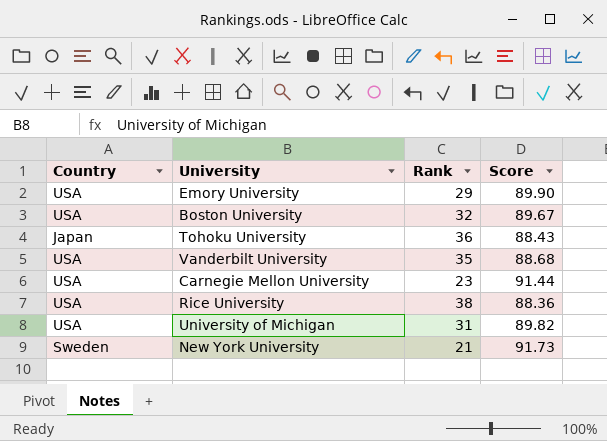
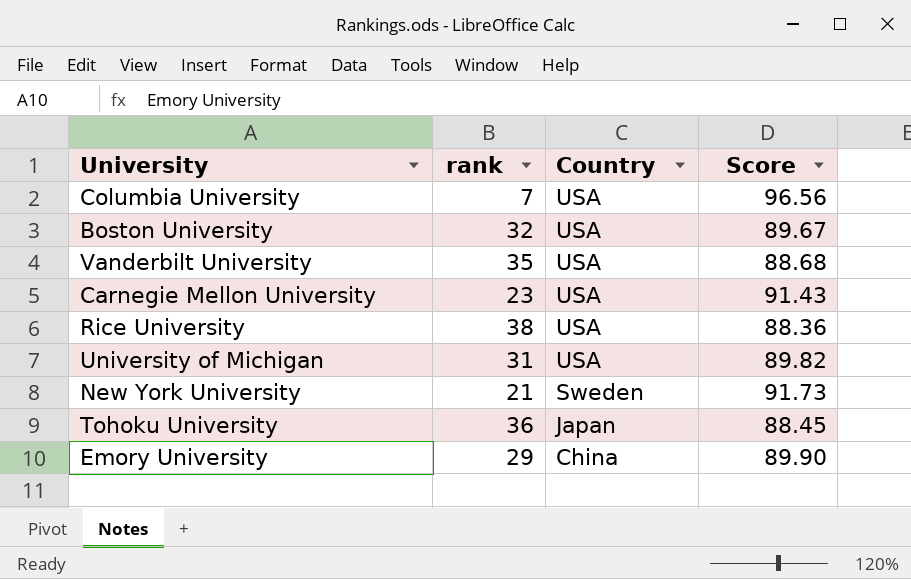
row order: none -> Country descending
column name: Rank -> rank
column Country | position: 1 -> 3
row Columbia University: none -> 7 | USA | 96.56
Carnegie Mellon University | Score: 91.44 -> 91.43
Tohoku University | Score: 88.43 -> 88.45
Emory University | Country: USA -> China

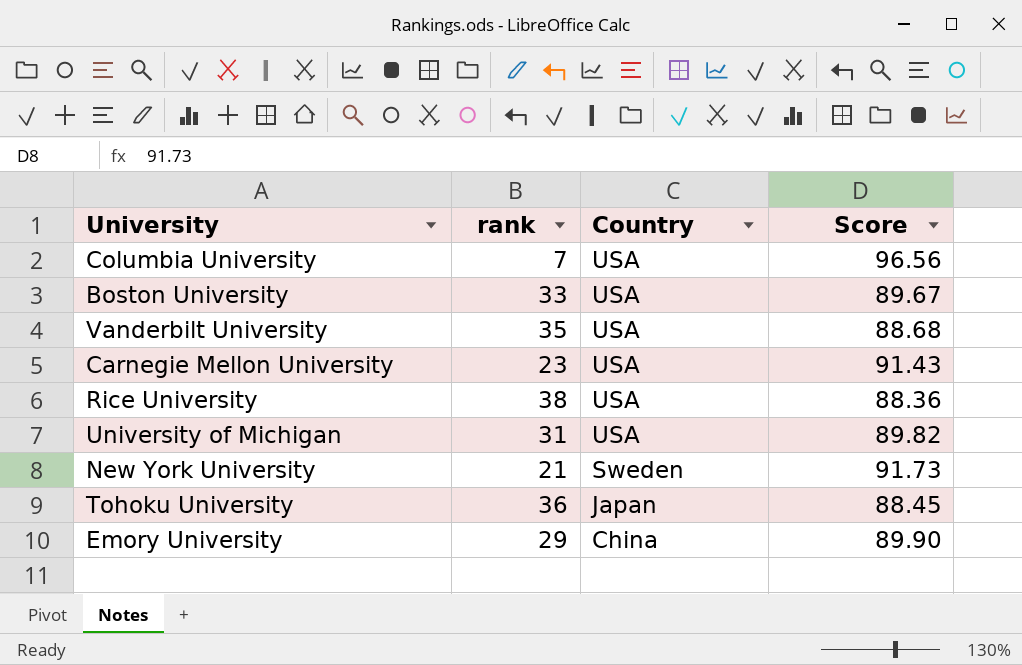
Boston University | rank: 32 -> 33

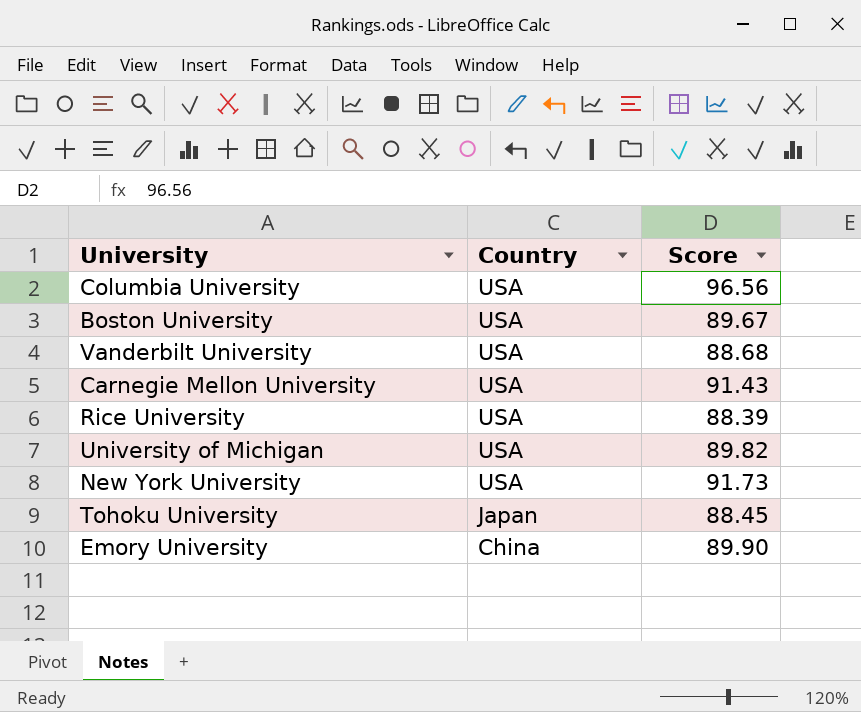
column rank | position: 2 -> none
Rice University | Score: 88.36 -> 88.39
New York University | Country: Sweden -> USA

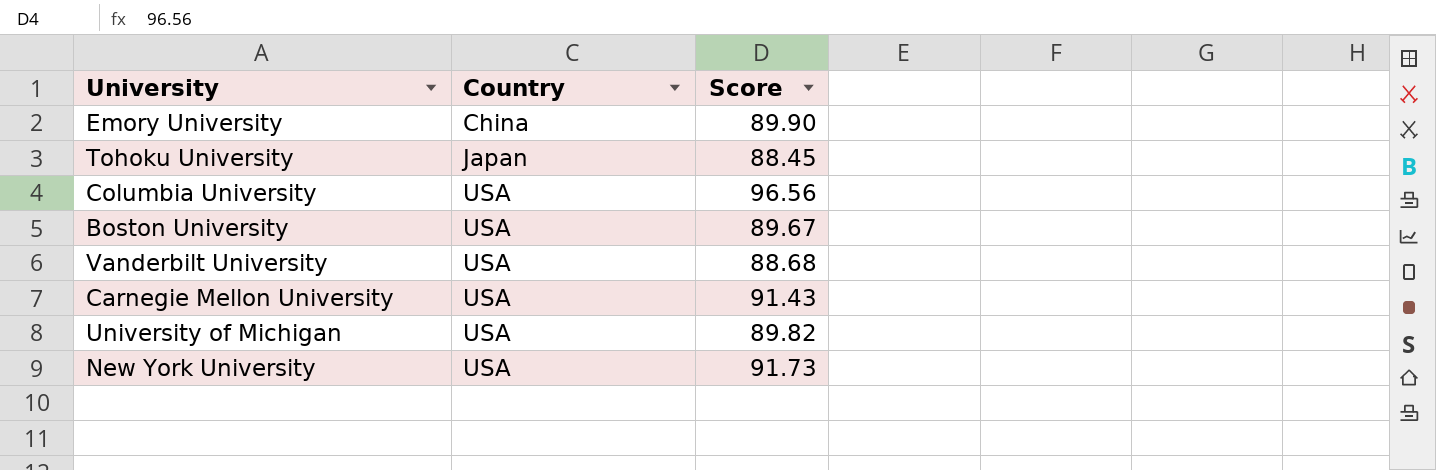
row order: Country descending -> Country ascending
row Rice University: USA | 88.39 -> none

